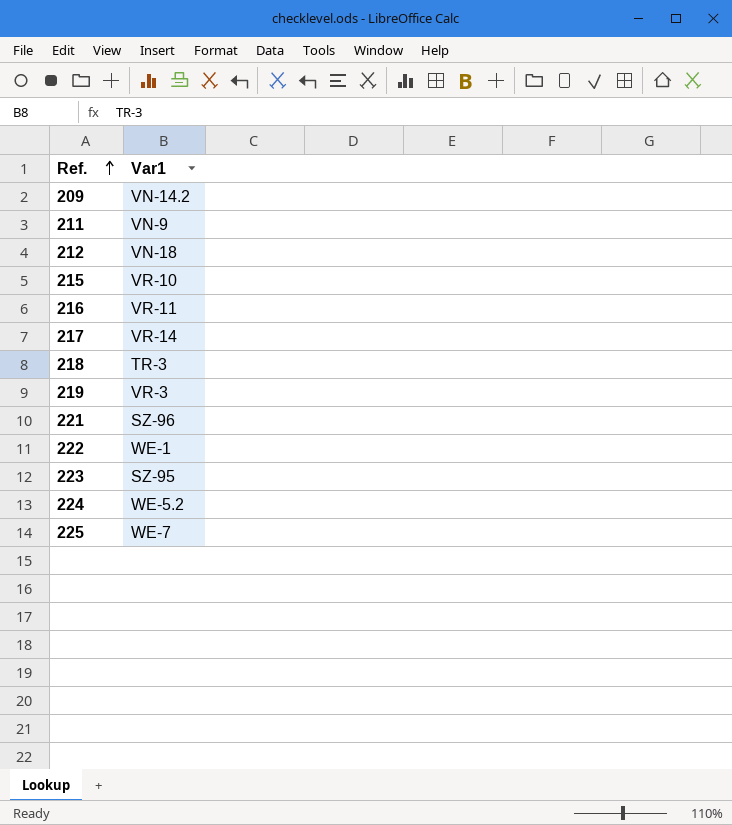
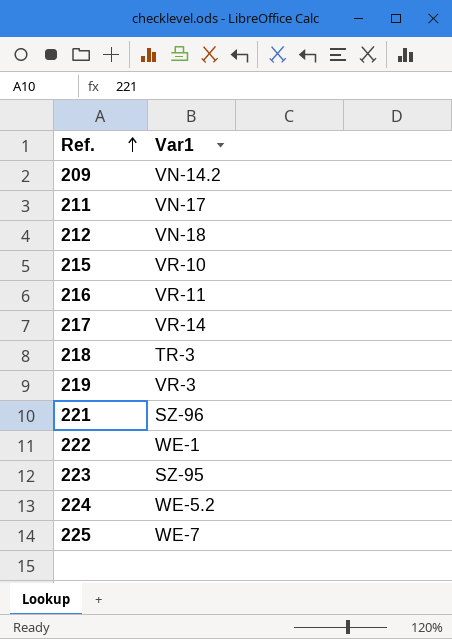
211 | Var1: VN-9 -> VN-17

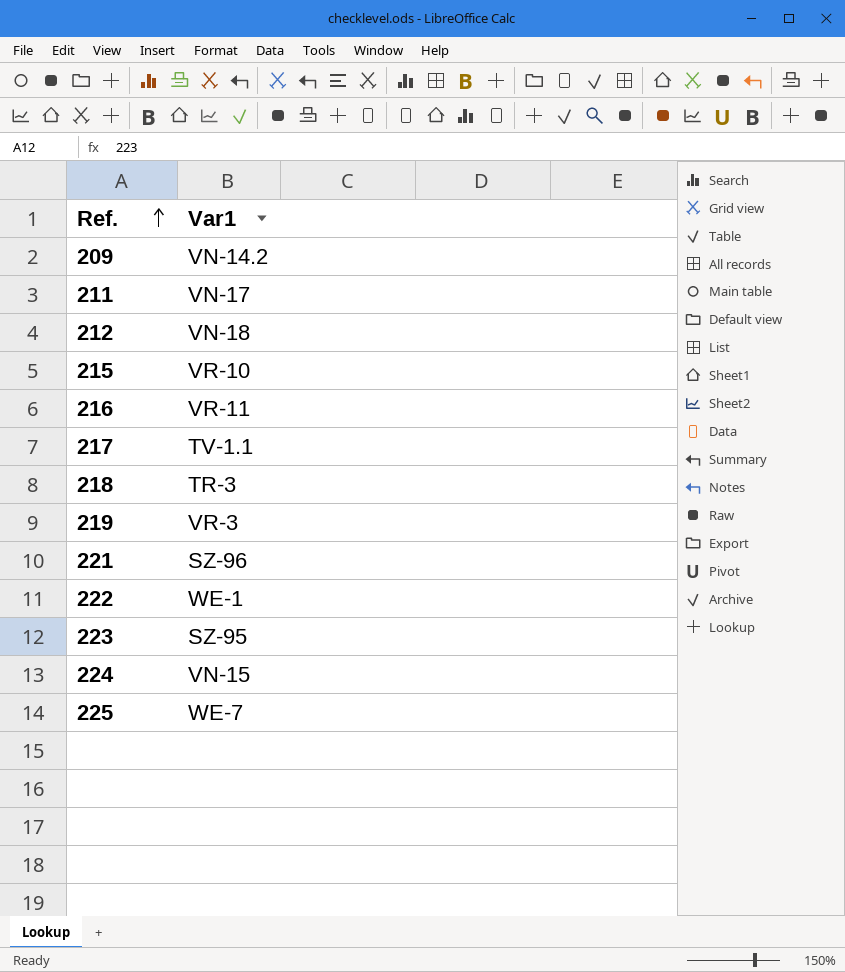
217 | Var1: VR-14 -> TV-1.1
224 | Var1: WE-5.2 -> VN-15

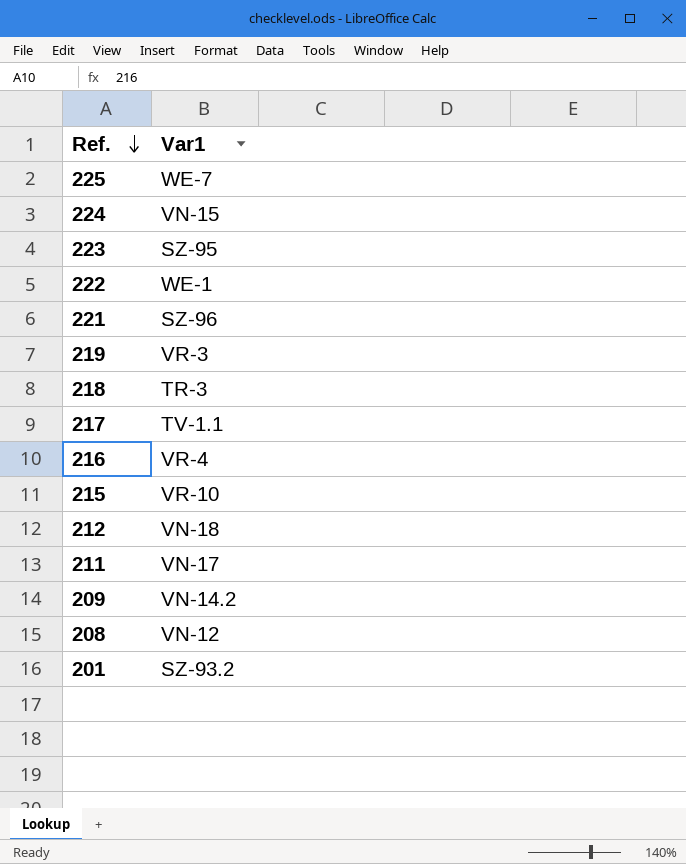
row order: Ref. ascending -> Ref. descending
216 | Var1: VR-11 -> VR-4
row 208: none -> VN-12
row 201: none -> SZ-93.2

